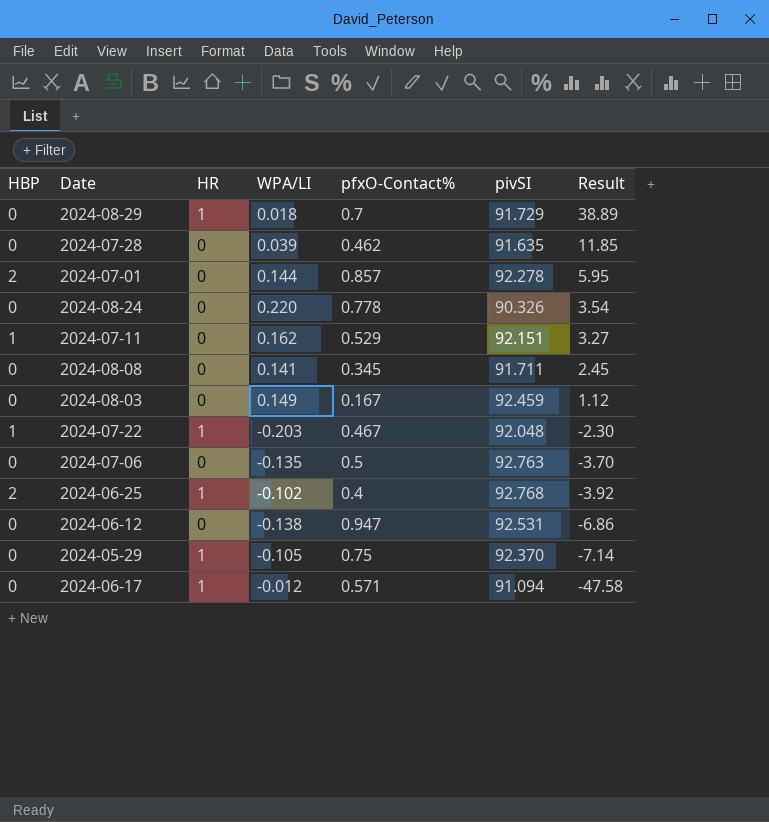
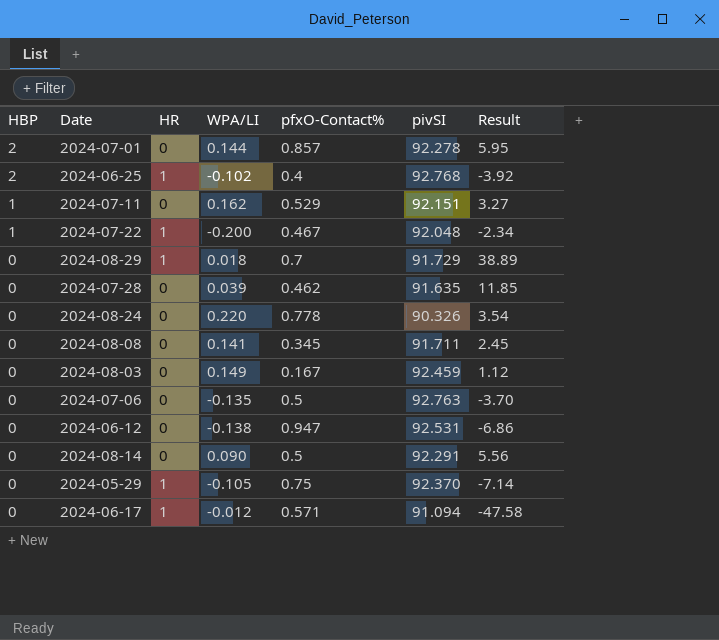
row order: Result descending -> HBP descending
2024-07-22 | WPA/LI: -0.203 -> -0.200
2024-07-22 | Result: -2.30 -> -2.34
row 2024-08-14: none -> 0 | 0 | 0.090 | 0.5 | 92.291 | 5.56

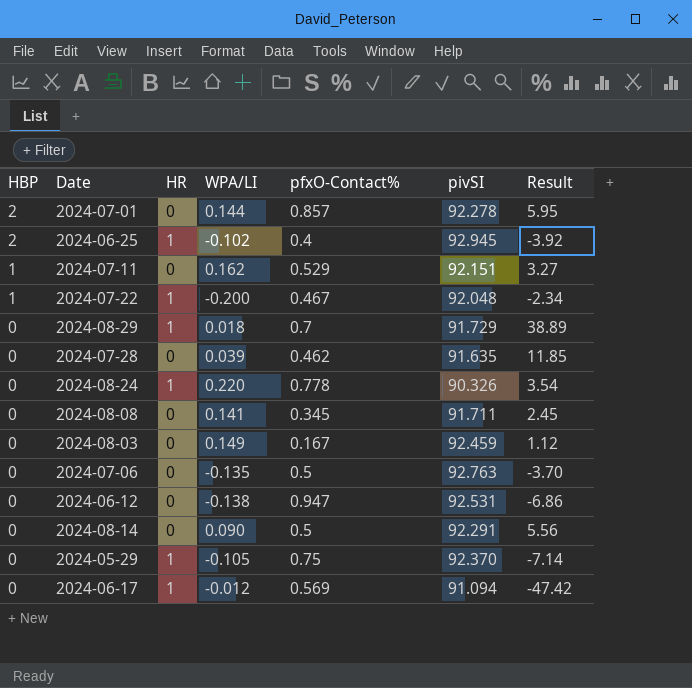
2024-06-25 | pivSI: 92.768 -> 92.945
2024-08-24 | HR: 0 -> 1
2024-06-17 | pfxO-Contact%: 0.571 -> 0.569
2024-06-17 | Result: -47.58 -> -47.42

